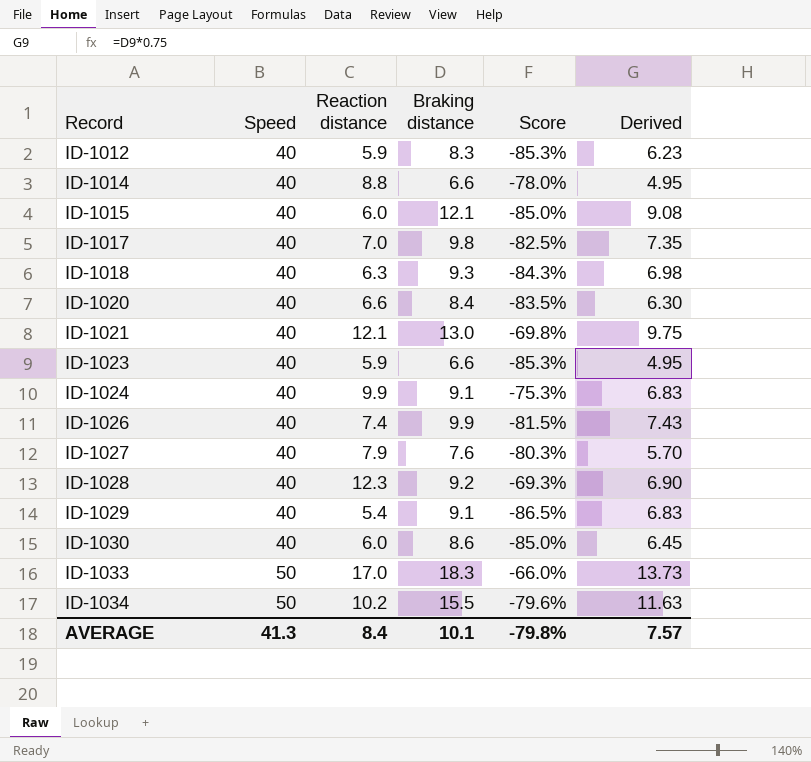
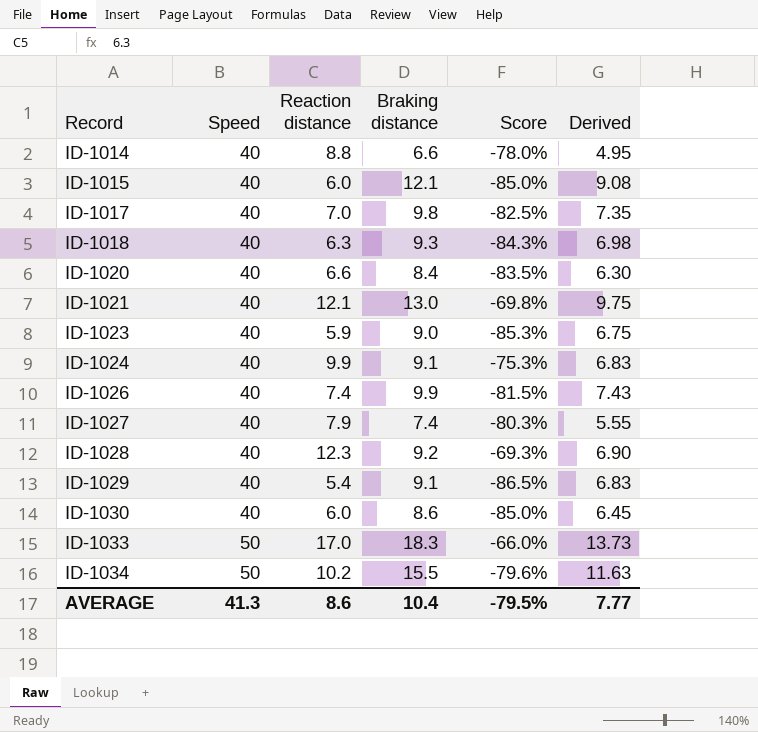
row ID-1012: 40 | 5.9 | 8.3 | -85.3% | 6.23 -> none
ID-1023 | Braking distance: 6.6 -> 9.0
ID-1023 | Derived: 4.95 -> 6.75
ID-1027 | Braking distance: 7.6 -> 7.4
ID-1027 | Derived: 5.70 -> 5.55
AVERAGE | Reaction distance: 8.4 -> 8.6
AVERAGE | Braking distance: 10.1 -> 10.4
AVERAGE | Score: -79.8% -> -79.5%
AVERAGE | Derived: 7.57 -> 7.77

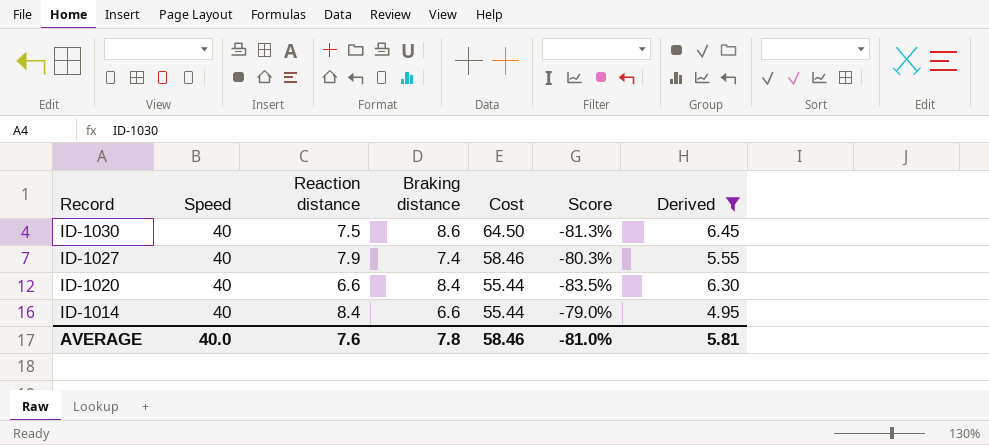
filter: none -> Derived <= 6.45
row order: Record ascending -> Record descending
column Cost | formula: none -> [Reaction distance] * [Braking distance]
ID-1030 | Reaction distance: 6.0 -> 7.5
ID-1030 | Score: -85.0% -> -81.3%
ID-1014 | Reaction distance: 8.8 -> 8.4
ID-1014 | Score: -78.0% -> -79.0%
AVERAGE | Speed: 41.3 -> 40.0
AVERAGE | Reaction distance: 8.6 -> 7.6
AVERAGE | Braking distance: 10.4 -> 7.8
AVERAGE | Score: -79.5% -> -81.0%
AVERAGE | Derived: 7.77 -> 5.81

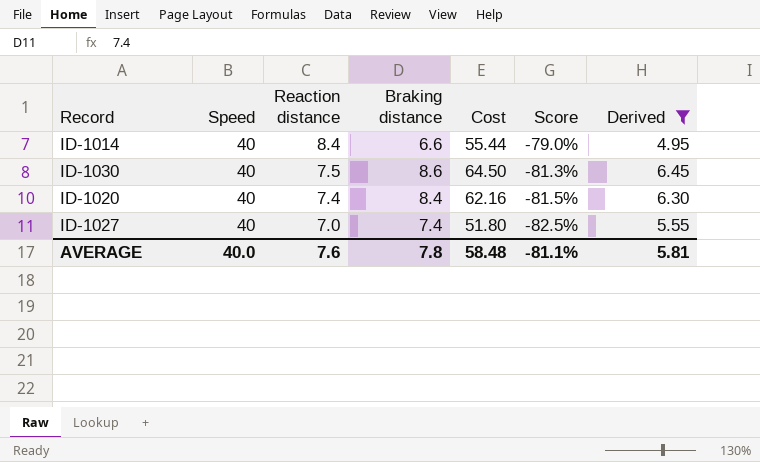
row order: Record descending -> Reaction distance descending
ID-1020 | Reaction distance: 6.6 -> 7.4
ID-1020 | Cost: 55.44 -> 62.16
ID-1020 | Score: -83.5% -> -81.5%
ID-1027 | Reaction distance: 7.9 -> 7.0
ID-1027 | Cost: 58.46 -> 51.80
ID-1027 | Score: -80.3% -> -82.5%
AVERAGE | Cost: 58.46 -> 58.48
AVERAGE | Score: -81.0% -> -81.1%

